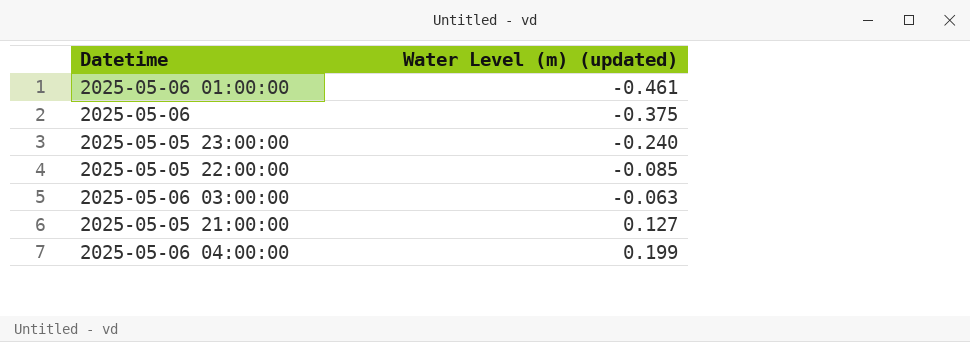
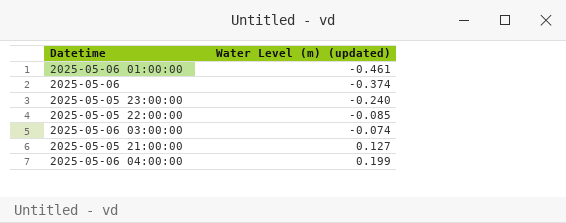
2025-05-06 | Water Level (m) (updated): -0.375 -> -0.374
2025-05-06 03:00:00 | Water Level (m) (updated): -0.063 -> -0.074

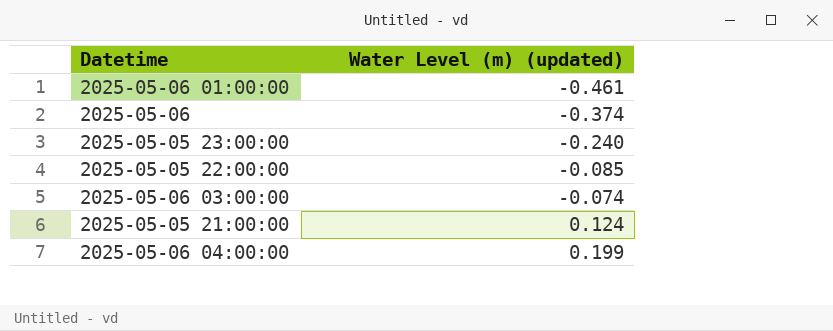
2025-05-05 21:00:00 | Water Level (m) (updated): 0.127 -> 0.124

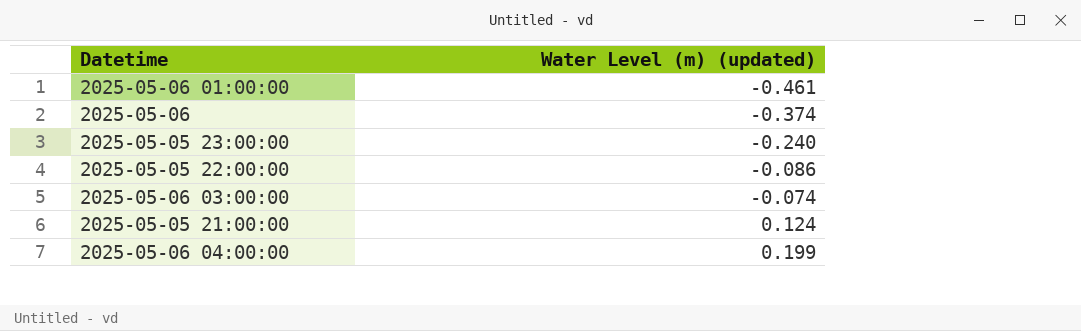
2025-05-05 22:00:00 | Water Level (m) (updated): -0.085 -> -0.086

